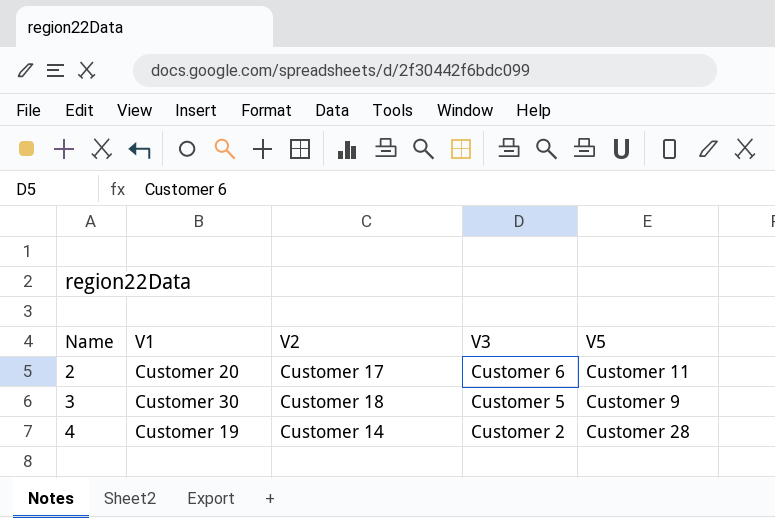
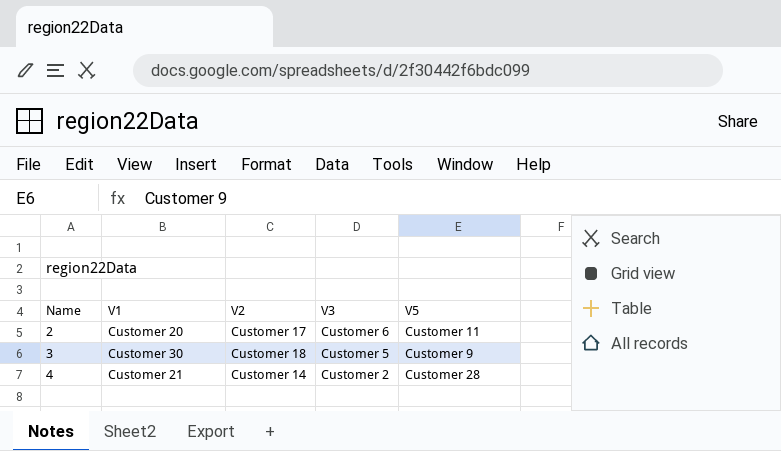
4 | V1: Customer 19 -> Customer 21

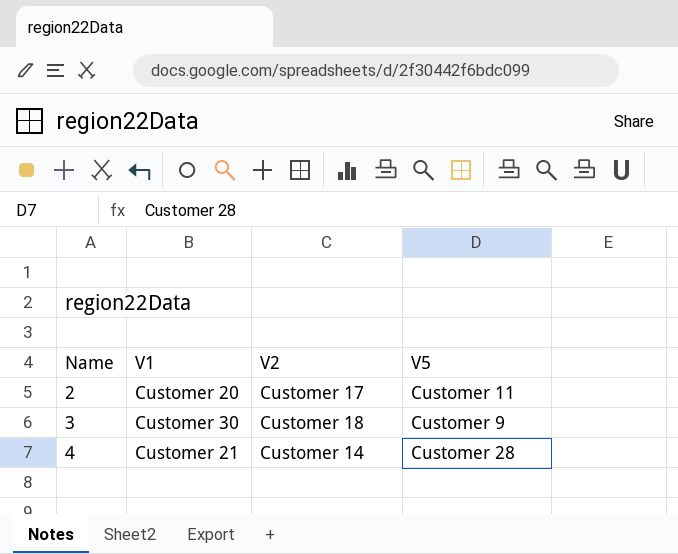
column V3 | position: 4 -> none

